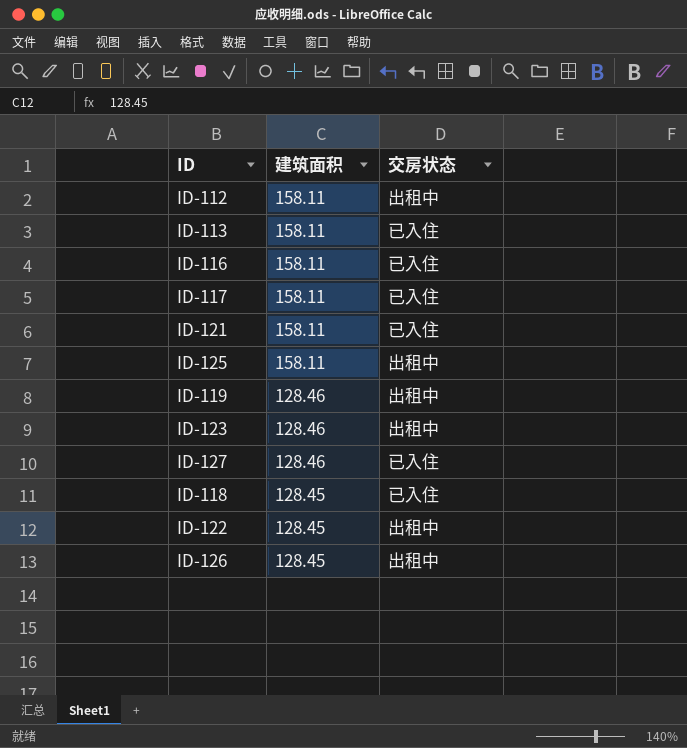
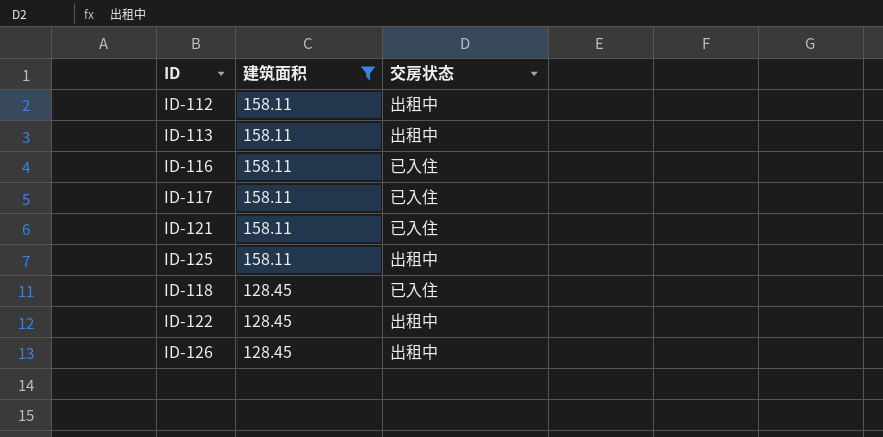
filter: none -> 建筑面积 != 128.46
ID-113 | 交房状态: 已入住 -> 出租中

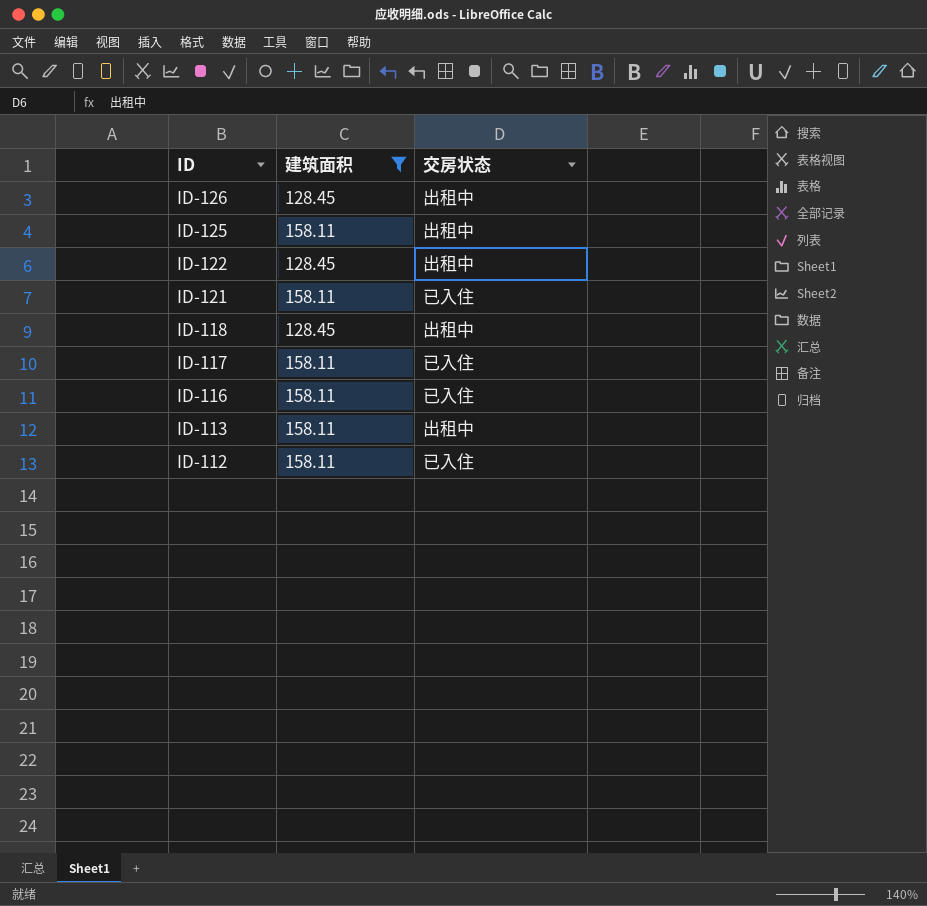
row order: 建筑面积 descending -> ID descending
ID-118 | 交房状态: 已入住 -> 出租中
ID-112 | 交房状态: 出租中 -> 已入住

